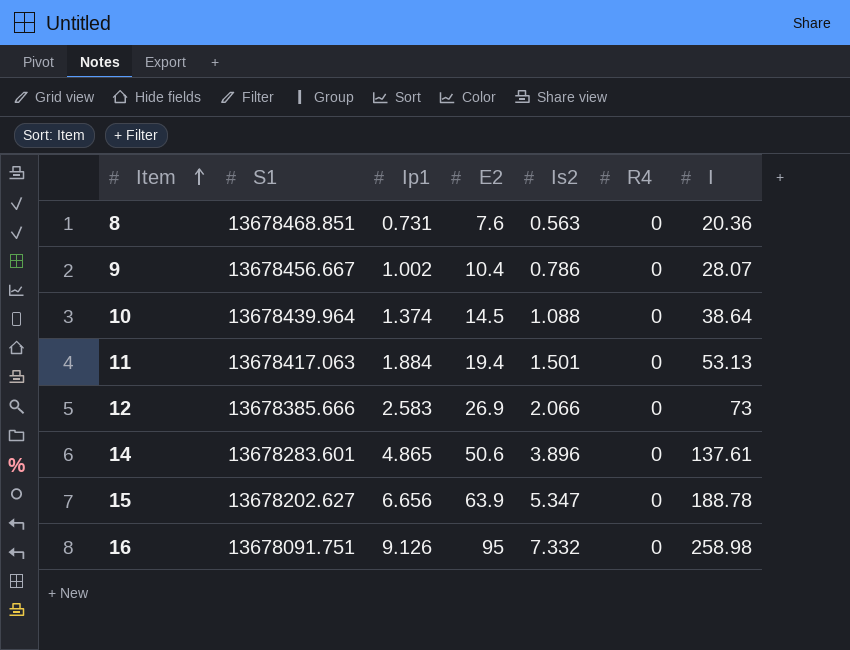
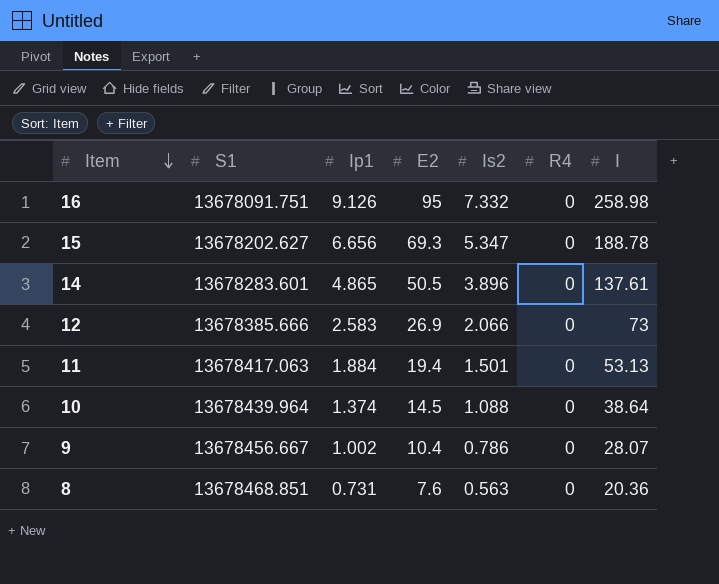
row order: Item ascending -> Item descending
15 | E2: 63.9 -> 69.3
14 | E2: 50.6 -> 50.5

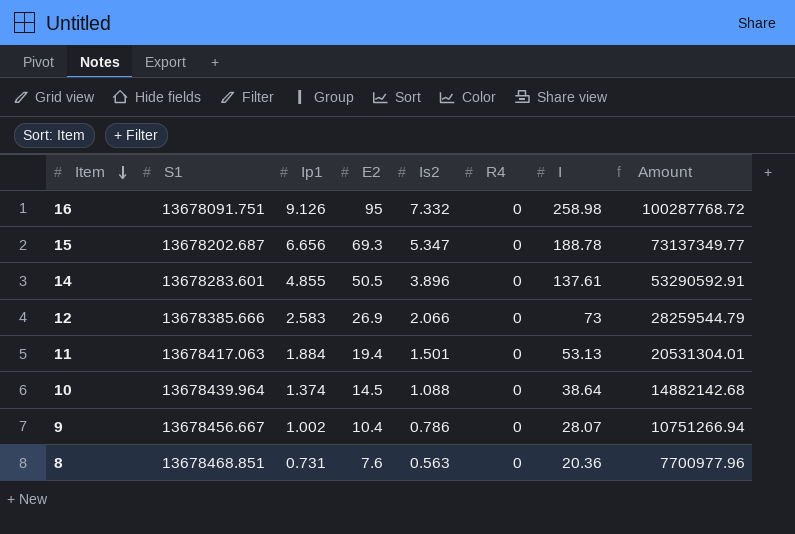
column Amount | formula: none -> [S1] * [Is2]
15 | S1: 13678202.627 -> 13678202.687
14 | Ip1: 4.865 -> 4.855

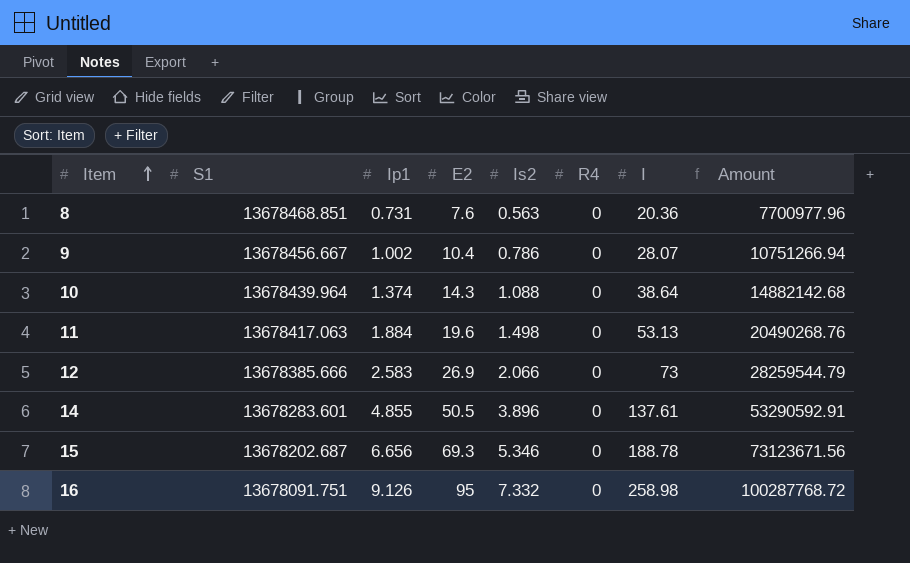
row order: Item descending -> Item ascending
10 | E2: 14.5 -> 14.3
11 | E2: 19.4 -> 19.6
11 | Is2: 1.501 -> 1.498
11 | Amount: 20531304.01 -> 20490268.76
15 | Is2: 5.347 -> 5.346
15 | Amount: 73137349.77 -> 73123671.56

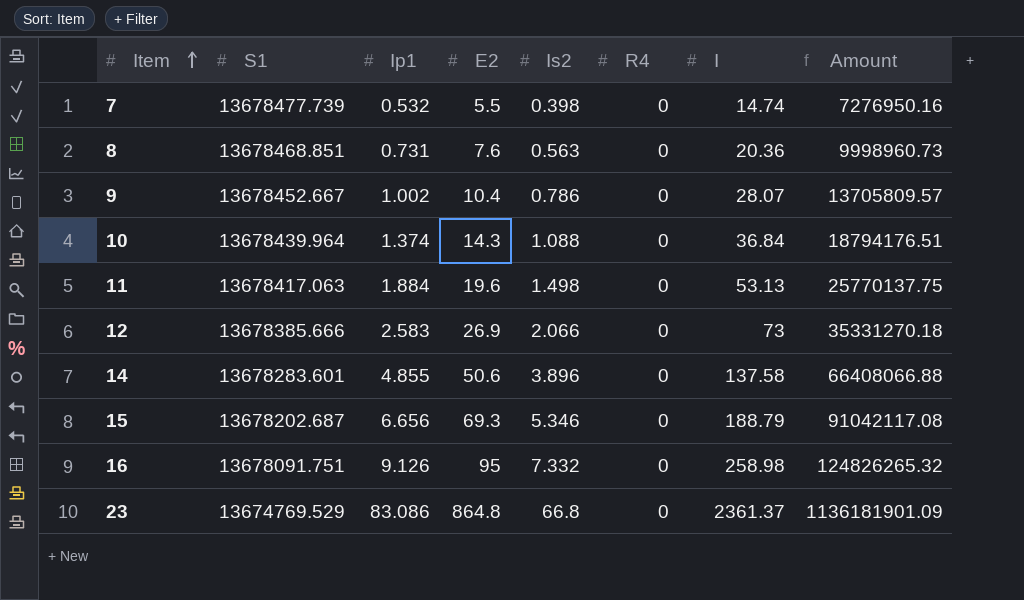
column Amount | formula: [S1] * [Is2] -> [S1] * [Ip1]
row 7: none -> 13678477.739 | 0.532 | 5.5 | 0.398 | 0 | 14.74 | 7276950.16
9 | S1: 13678456.667 -> 13678452.667
10 | I: 38.64 -> 36.84
14 | E2: 50.5 -> 50.6
14 | I: 137.61 -> 137.58
15 | I: 188.78 -> 188.79
row 23: none -> 13674769.529 | 83.086 | 864.8 | 66.8 | 0 | 2361.37 | 1136181901.09

